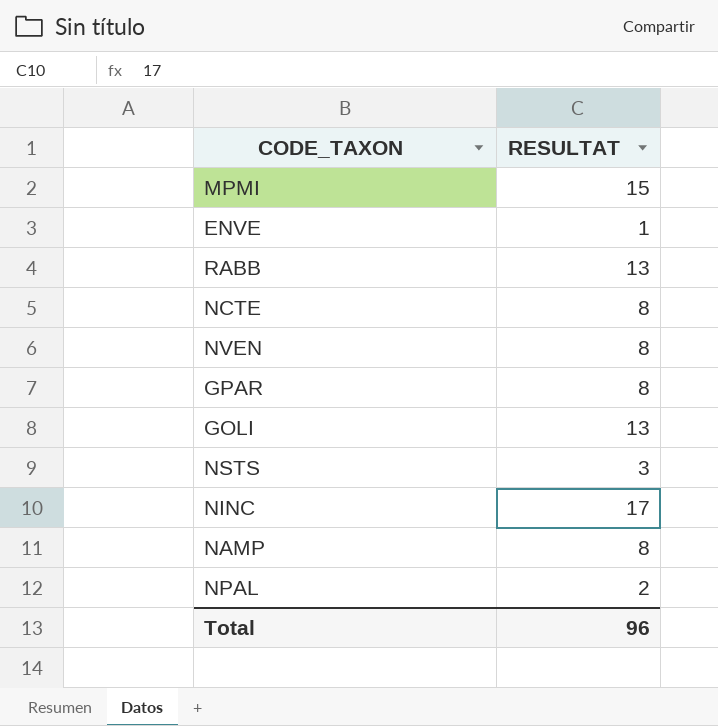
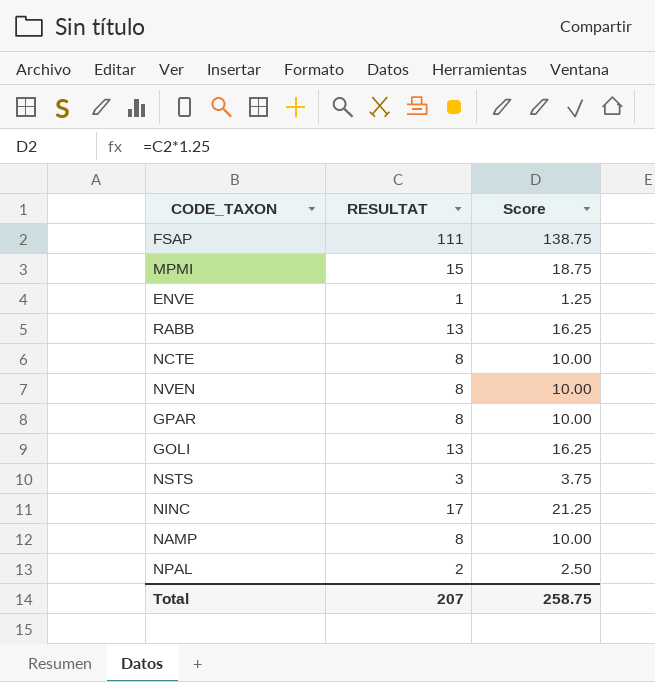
column Score | formula: none -> [RESULTAT] * 1.25
row FSAP: none -> 111 | 138.75
Total | RESULTAT: 96 -> 207

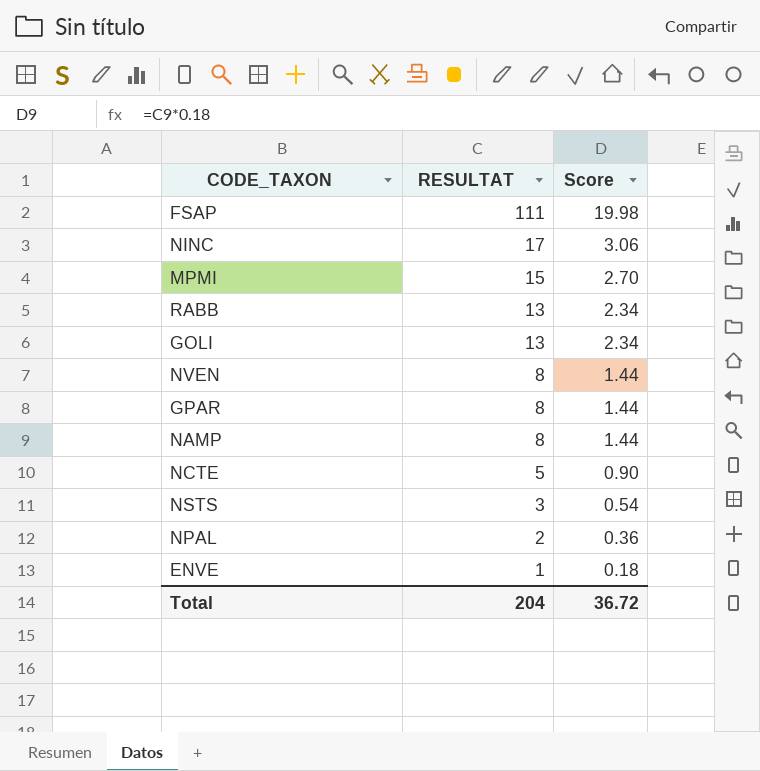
row order: none -> RESULTAT descending
column Score | formula: [RESULTAT] * 1.25 -> [RESULTAT] * 0.18
NCTE | RESULTAT: 8 -> 5
Total | RESULTAT: 207 -> 204
Total | Score: 258.75 -> 36.72

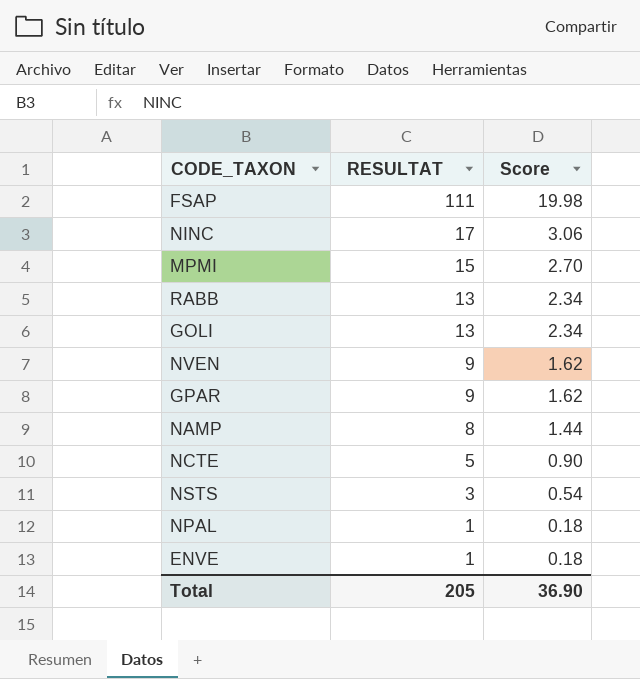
NVEN | RESULTAT: 8 -> 9
NVEN | Score: 1.44 -> 1.62
GPAR | RESULTAT: 8 -> 9
GPAR | Score: 1.44 -> 1.62
NPAL | RESULTAT: 2 -> 1
NPAL | Score: 0.36 -> 0.18
Total | RESULTAT: 204 -> 205
Total | Score: 36.72 -> 36.90

